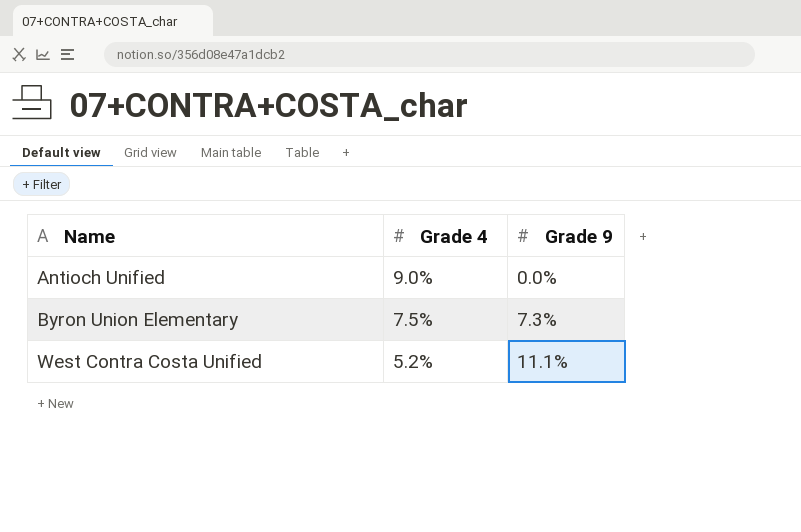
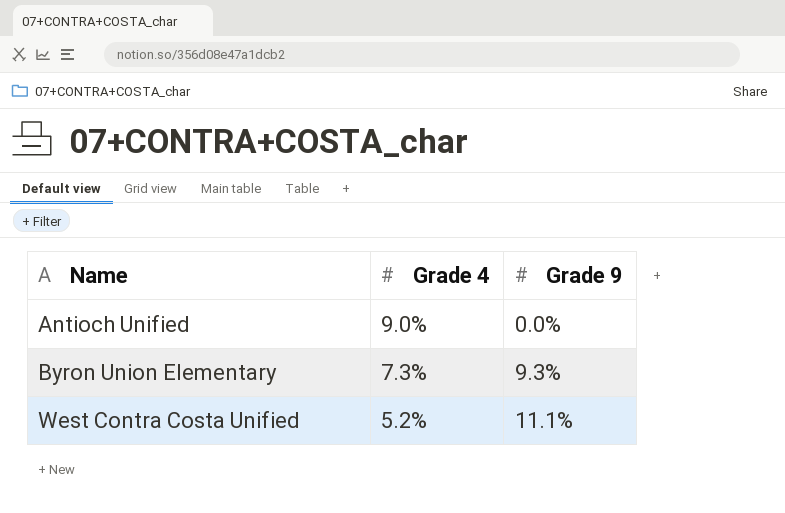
Byron Union Elementary | Grade 4: 7.5% -> 7.3%
Byron Union Elementary | Grade 9: 7.3% -> 9.3%

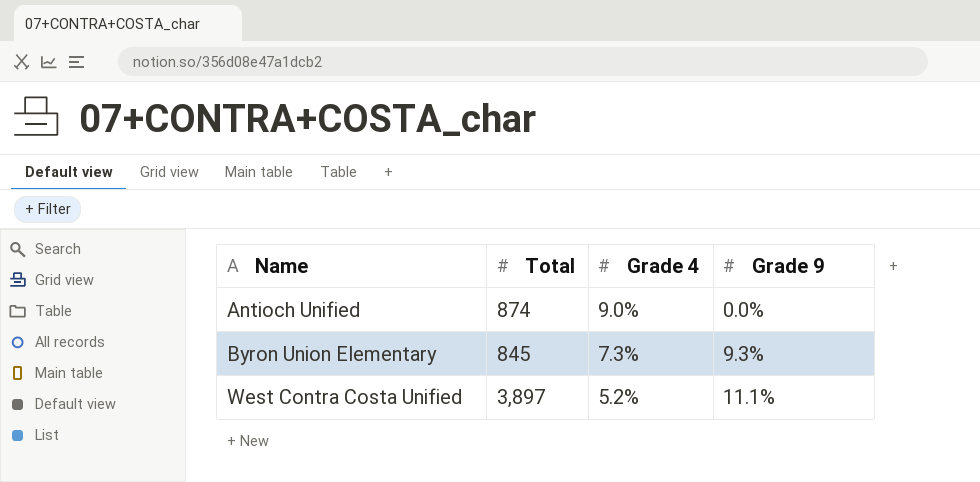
column Total | position: none -> 2

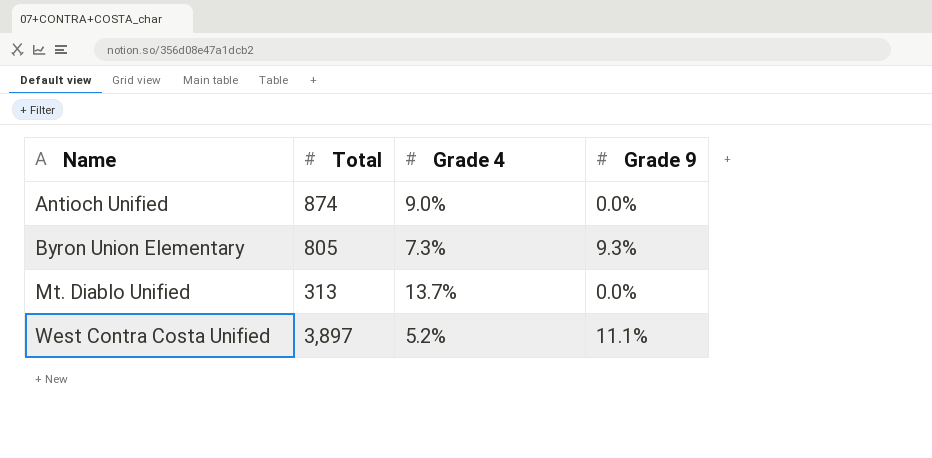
Byron Union Elementary | Total: 845 -> 805
row Mt. Diablo Unified: none -> 313 | 13.7% | 0.0%

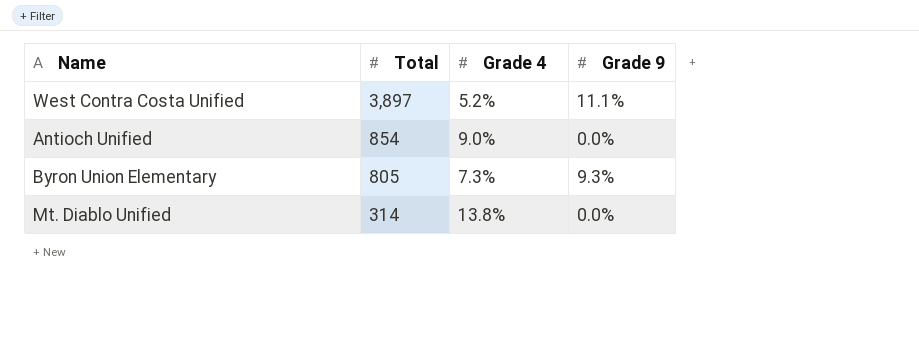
row order: Name ascending -> Total descending
Antioch Unified | Total: 874 -> 854
Mt. Diablo Unified | Total: 313 -> 314
Mt. Diablo Unified | Grade 4: 13.7% -> 13.8%

